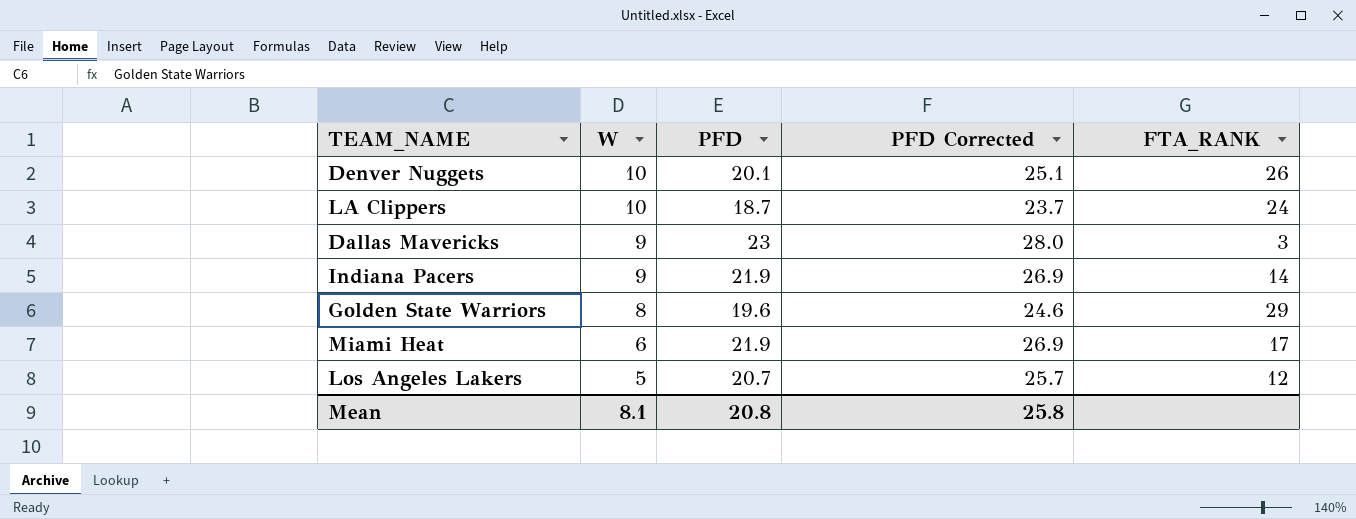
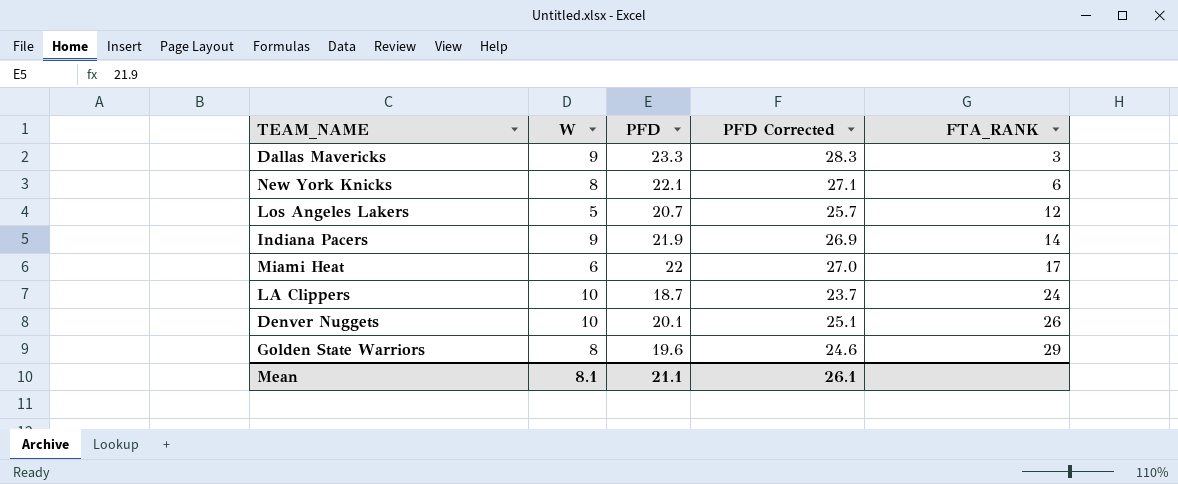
row order: W descending -> FTA_RANK ascending
Dallas Mavericks | PFD: 23 -> 23.3
Dallas Mavericks | PFD Corrected: 28.0 -> 28.3
row New York Knicks: none -> 8 | 22.1 | 27.1 | 6
Miami Heat | PFD: 21.9 -> 22
Miami Heat | PFD Corrected: 26.9 -> 27.0
Mean | PFD: 20.8 -> 21.1
Mean | PFD Corrected: 25.8 -> 26.1

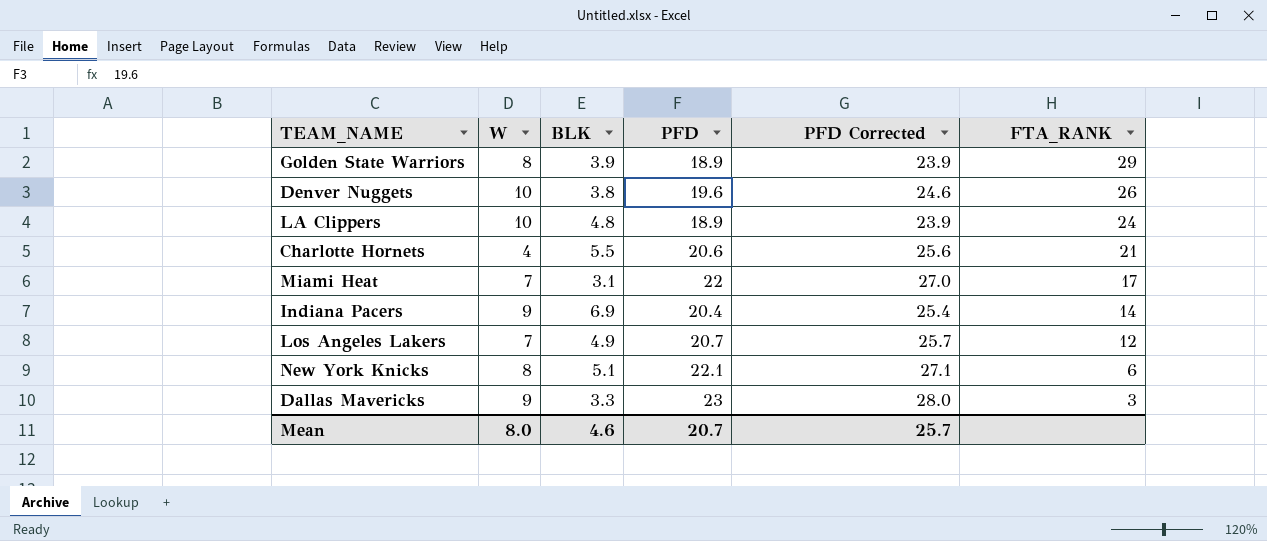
row order: FTA_RANK ascending -> FTA_RANK descending
column BLK | position: none -> 3
Golden State Warriors | PFD: 19.6 -> 18.9
Golden State Warriors | PFD Corrected: 24.6 -> 23.9
Denver Nuggets | PFD: 20.1 -> 19.6
Denver Nuggets | PFD Corrected: 25.1 -> 24.6
LA Clippers | PFD: 18.7 -> 18.9
LA Clippers | PFD Corrected: 23.7 -> 23.9
row Charlotte Hornets: none -> 4 | 5.5 | 20.6 | 25.6 | 21
Miami Heat | W: 6 -> 7
Indiana Pacers | PFD: 21.9 -> 20.4
Indiana Pacers | PFD Corrected: 26.9 -> 25.4
Los Angeles Lakers | W: 5 -> 7
Dallas Mavericks | PFD: 23.3 -> 23
Dallas Mavericks | PFD Corrected: 28.3 -> 28.0
Mean | W: 8.1 -> 8.0
Mean | PFD: 21.1 -> 20.7
Mean | PFD Corrected: 26.1 -> 25.7

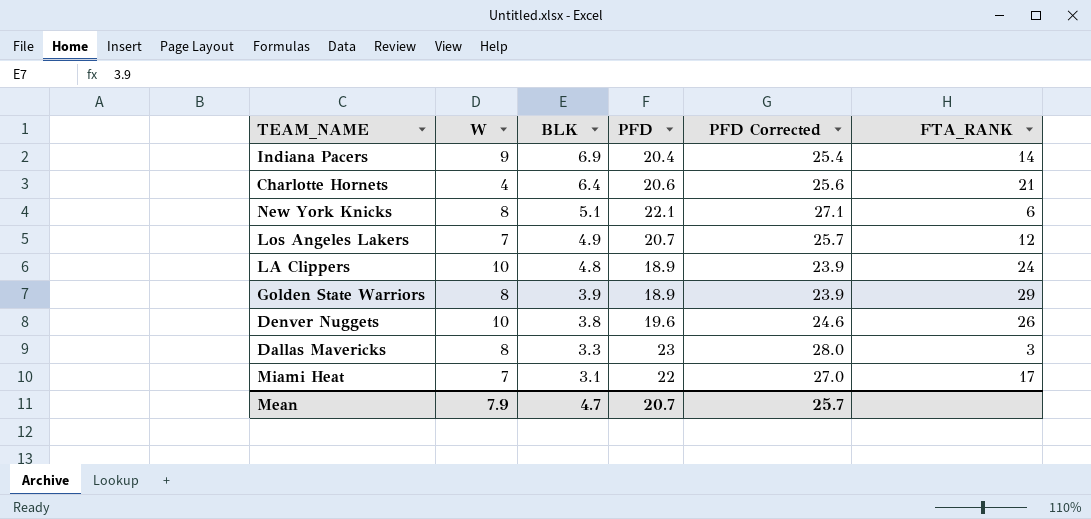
row order: FTA_RANK descending -> BLK descending
Charlotte Hornets | BLK: 5.5 -> 6.4
Dallas Mavericks | W: 9 -> 8
Mean | W: 8.0 -> 7.9
Mean | BLK: 4.6 -> 4.7

